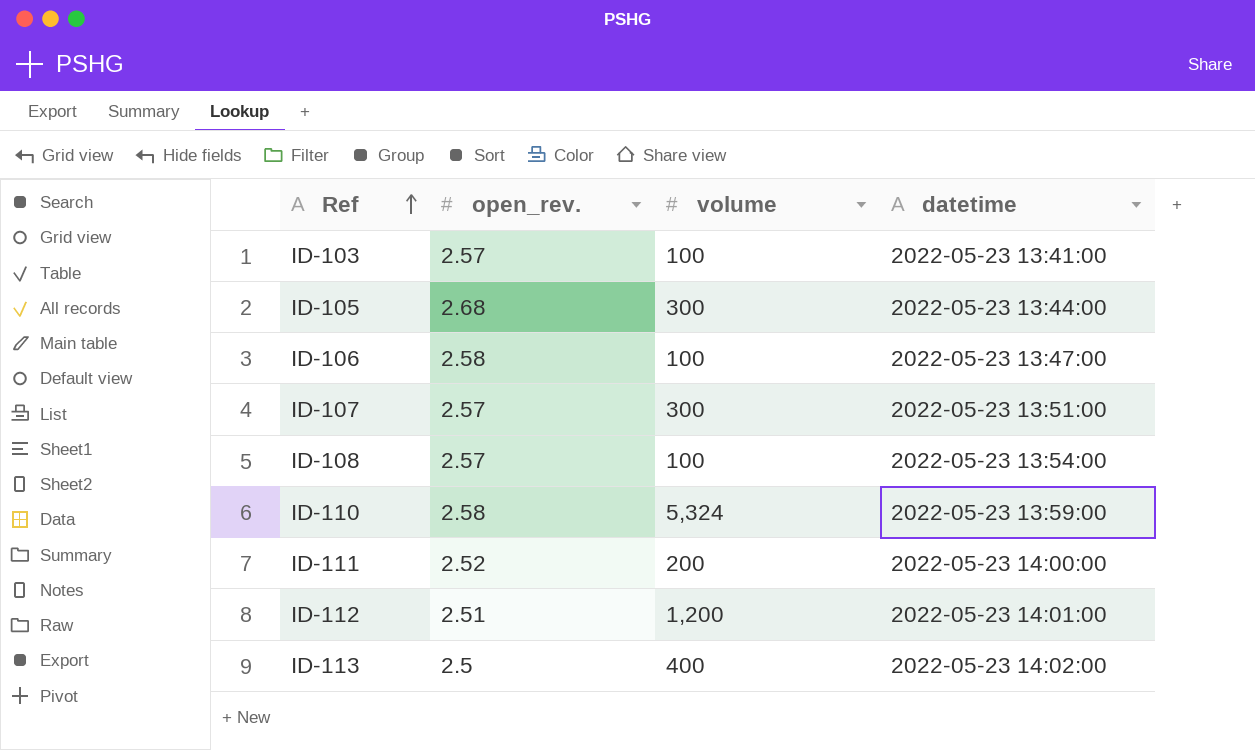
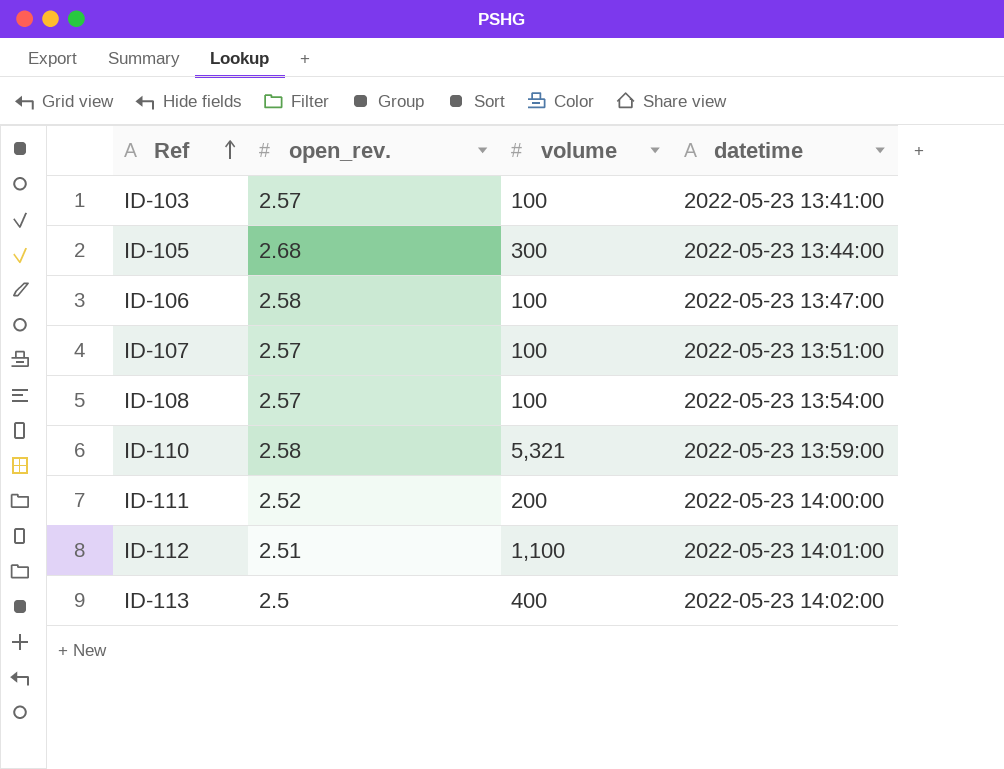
ID-107 | volume: 300 -> 100
ID-110 | volume: 5,324 -> 5,321
ID-112 | volume: 1,200 -> 1,100

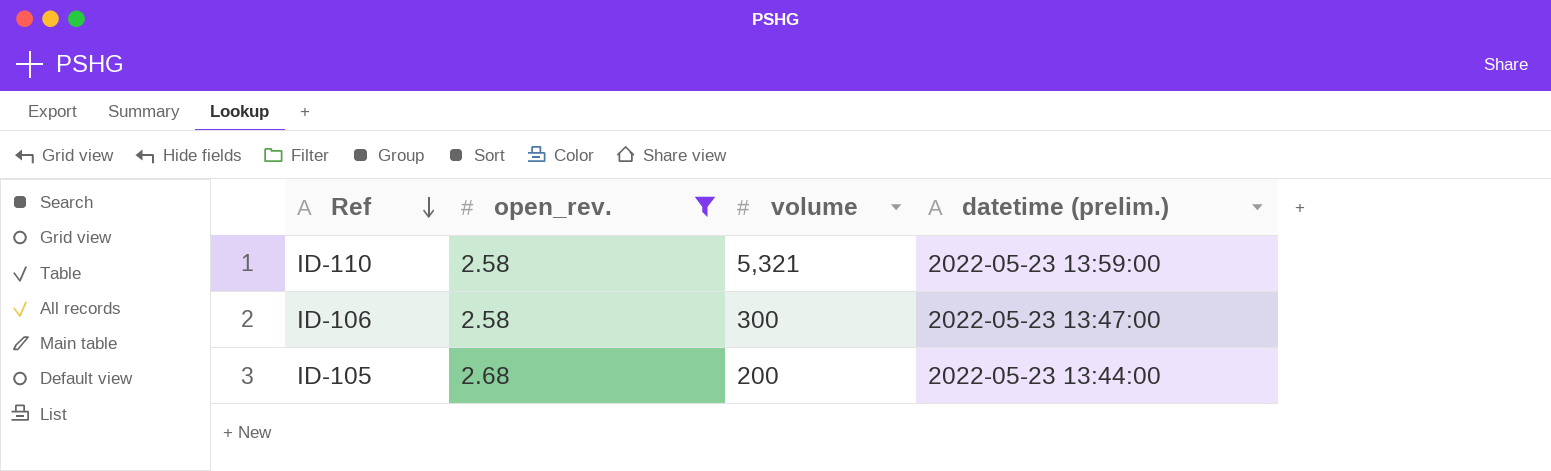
filter: none -> open_rev. >= 2.58
row order: Ref ascending -> Ref descending
column name: datetime -> datetime (prelim.)
ID-106 | volume: 100 -> 300
ID-105 | volume: 300 -> 200

